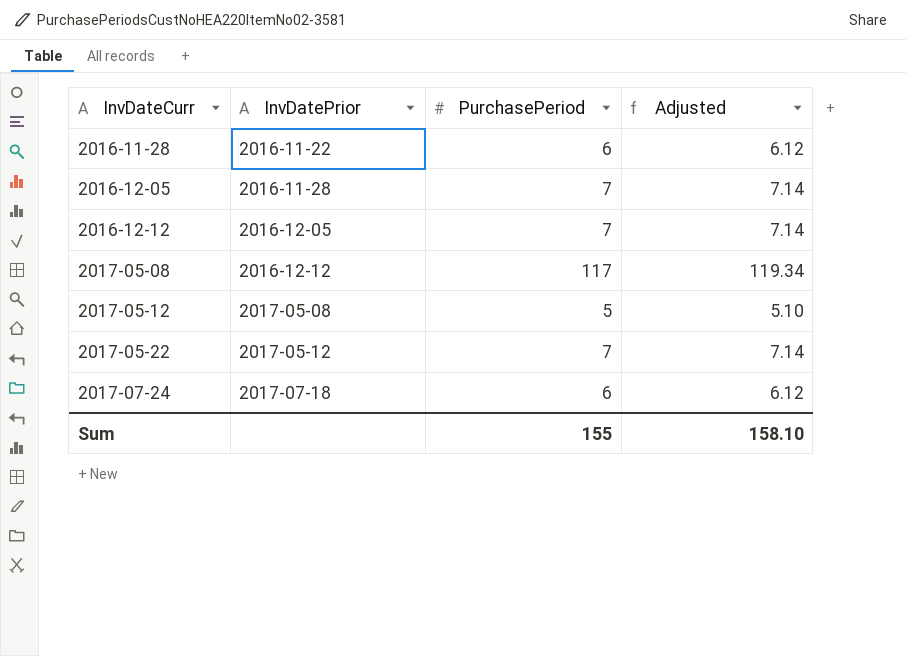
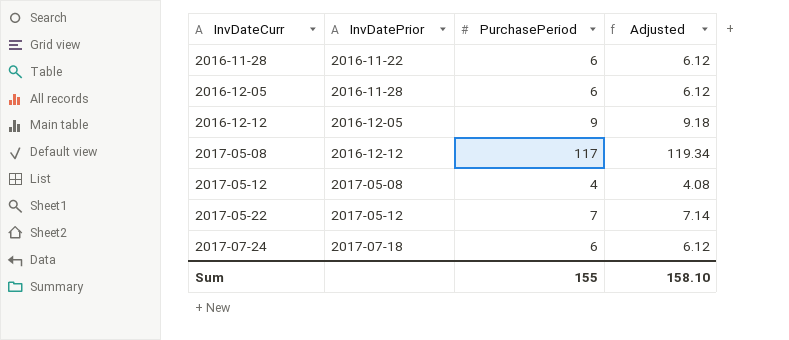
2016-12-05 | PurchasePeriod: 7 -> 6
2016-12-05 | Adjusted: 7.14 -> 6.12
2016-12-12 | PurchasePeriod: 7 -> 9
2016-12-12 | Adjusted: 7.14 -> 9.18
2017-05-12 | PurchasePeriod: 5 -> 4
2017-05-12 | Adjusted: 5.10 -> 4.08

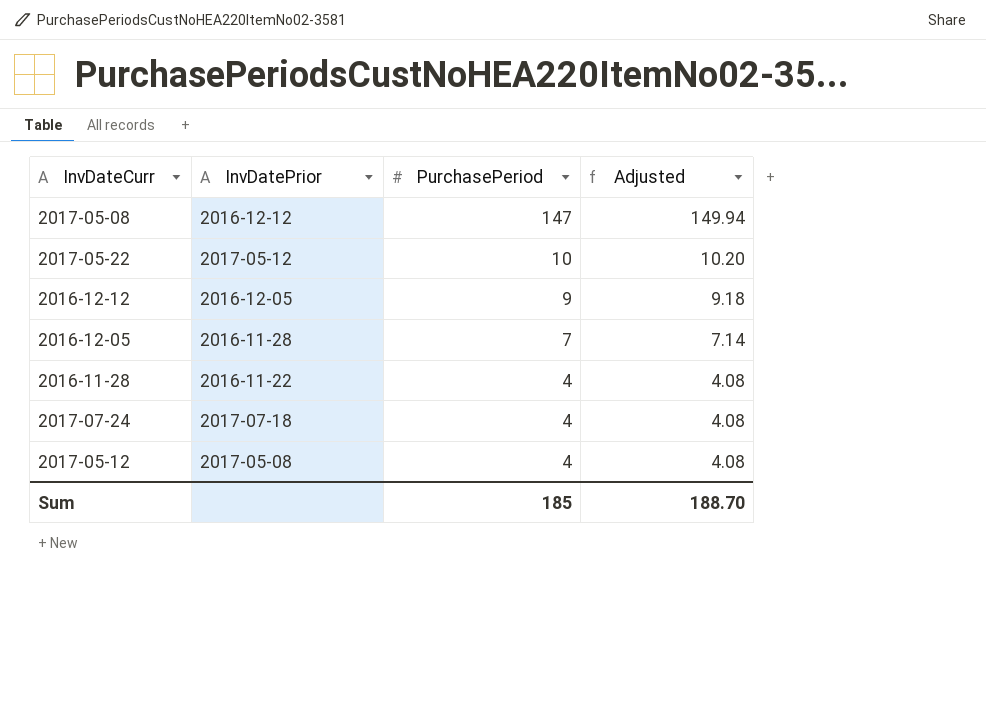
row order: InvDateCurr ascending -> PurchasePeriod descending
2017-05-08 | PurchasePeriod: 117 -> 147
2017-05-08 | Adjusted: 119.34 -> 149.94
2017-05-22 | PurchasePeriod: 7 -> 10
2017-05-22 | Adjusted: 7.14 -> 10.20
2016-12-05 | PurchasePeriod: 6 -> 7
2016-12-05 | Adjusted: 6.12 -> 7.14
2016-11-28 | PurchasePeriod: 6 -> 4
2016-11-28 | Adjusted: 6.12 -> 4.08
2017-07-24 | PurchasePeriod: 6 -> 4
2017-07-24 | Adjusted: 6.12 -> 4.08
Sum | PurchasePeriod: 155 -> 185
Sum | Adjusted: 158.10 -> 188.70

